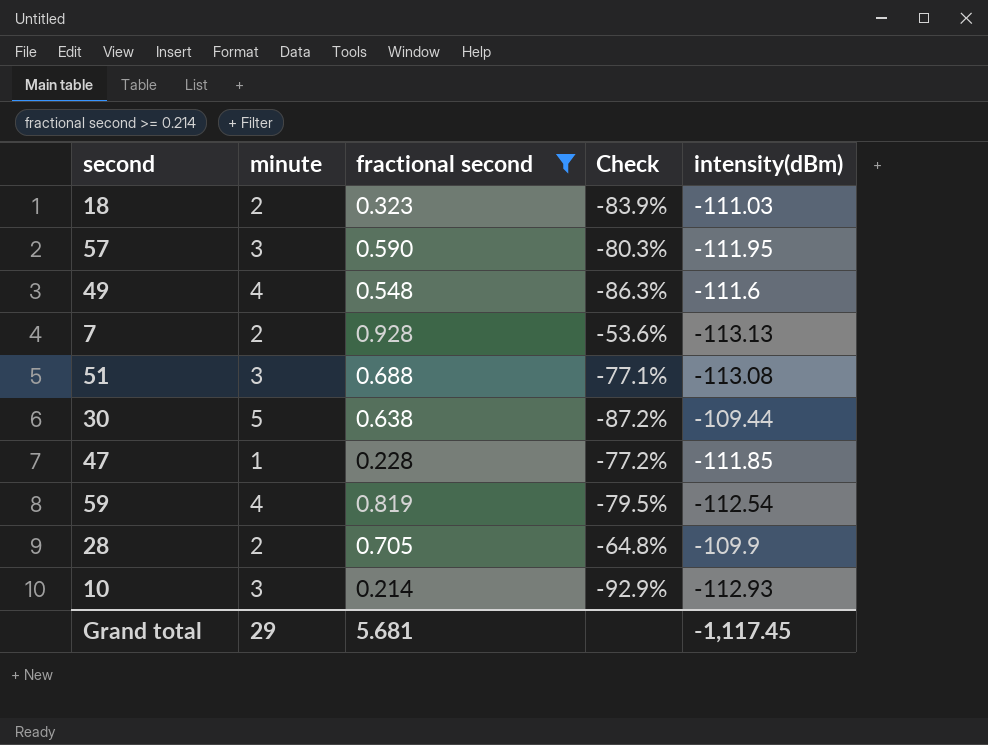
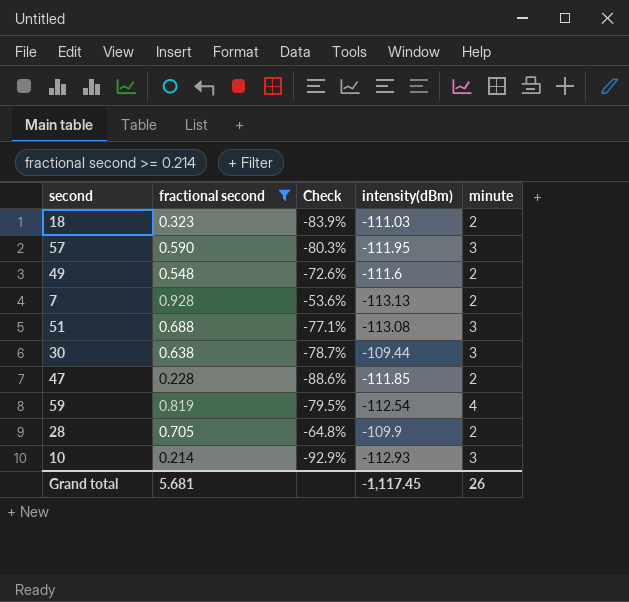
column minute | position: 2 -> 5
49 | Check: -86.3% -> -72.6%
49 | minute: 4 -> 2
30 | Check: -87.2% -> -78.7%
30 | minute: 5 -> 3
47 | Check: -77.2% -> -88.6%
47 | minute: 1 -> 2
Grand total | minute: 29 -> 26

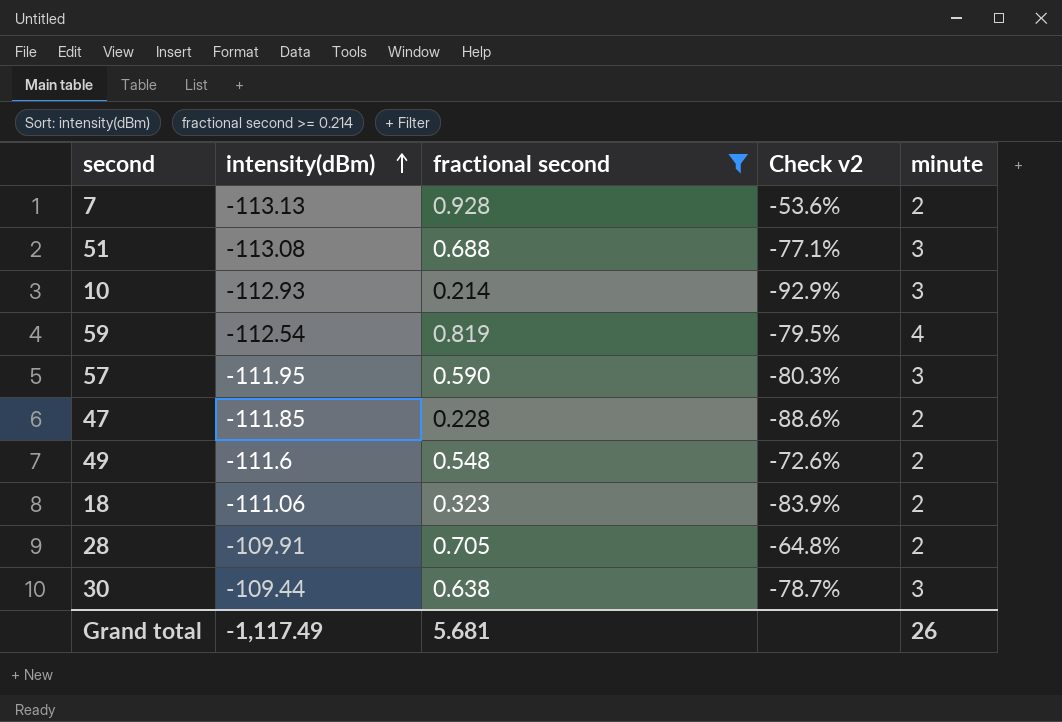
row order: none -> intensity(dBm) ascending
column intensity(dBm) | position: 4 -> 2
column name: Check -> Check v2
18 | intensity(dBm): -111.03 -> -111.06
28 | intensity(dBm): -109.9 -> -109.91
Grand total | intensity(dBm): -1,117.45 -> -1,117.49

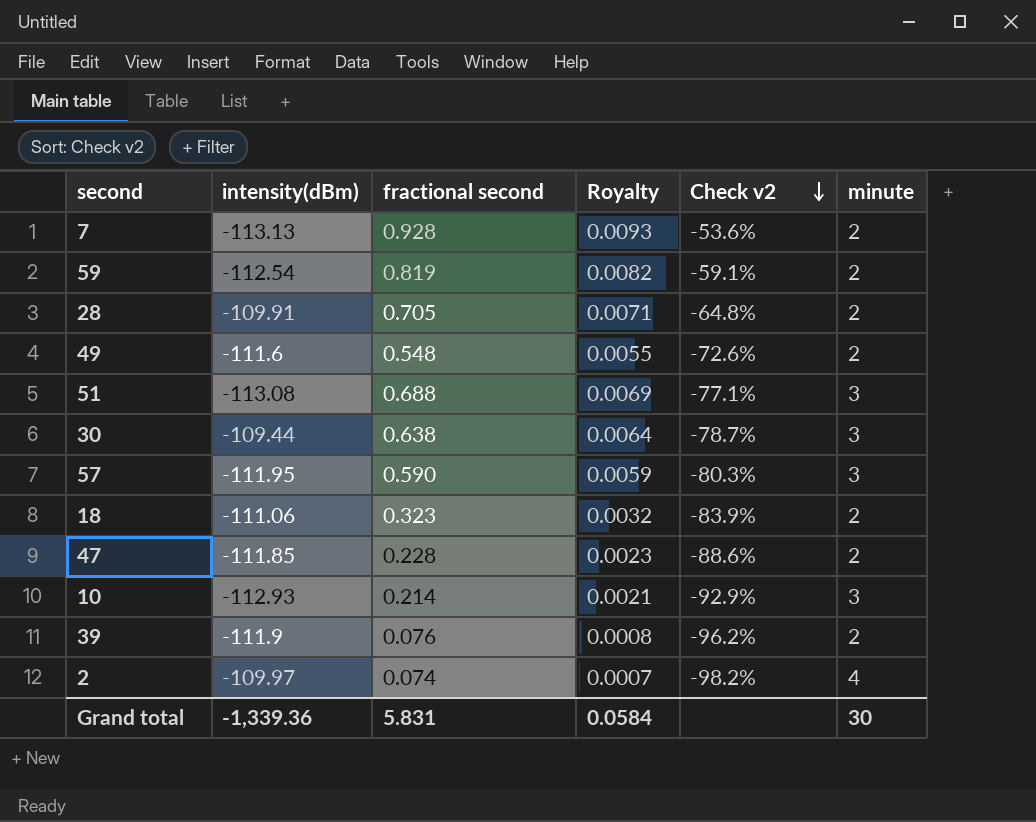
filter: fractional second >= 0.214 -> none
row order: intensity(dBm) ascending -> Check v2 descending
column Royalty | formula: none -> [fractional second] * 0.01
59 | Check v2: -79.5% -> -59.1%
59 | minute: 4 -> 2
Grand total | intensity(dBm): -1,117.49 -> -1,339.36
Grand total | fractional second: 5.681 -> 5.831
Grand total | minute: 26 -> 30

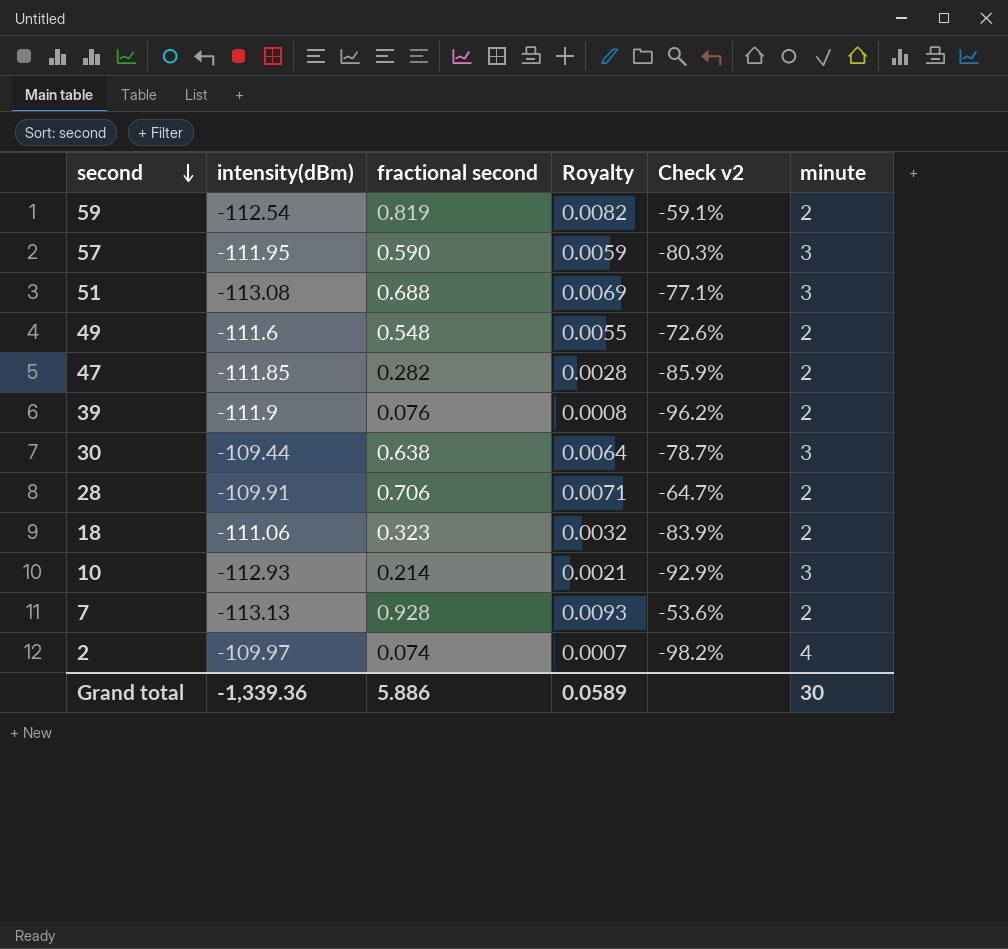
row order: Check v2 descending -> second descending
47 | fractional second: 0.228 -> 0.282
47 | Royalty: 0.0023 -> 0.0028
47 | Check v2: -88.6% -> -85.9%
28 | fractional second: 0.705 -> 0.706
28 | Check v2: -64.8% -> -64.7%
Grand total | fractional second: 5.831 -> 5.886
Grand total | Royalty: 0.0584 -> 0.0589

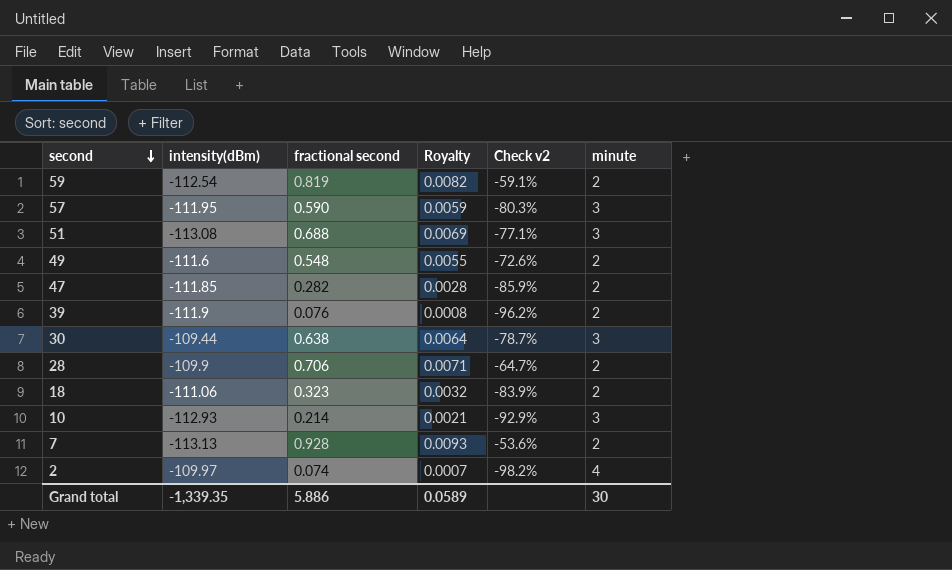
28 | intensity(dBm): -109.91 -> -109.9
Grand total | intensity(dBm): -1,339.36 -> -1,339.35

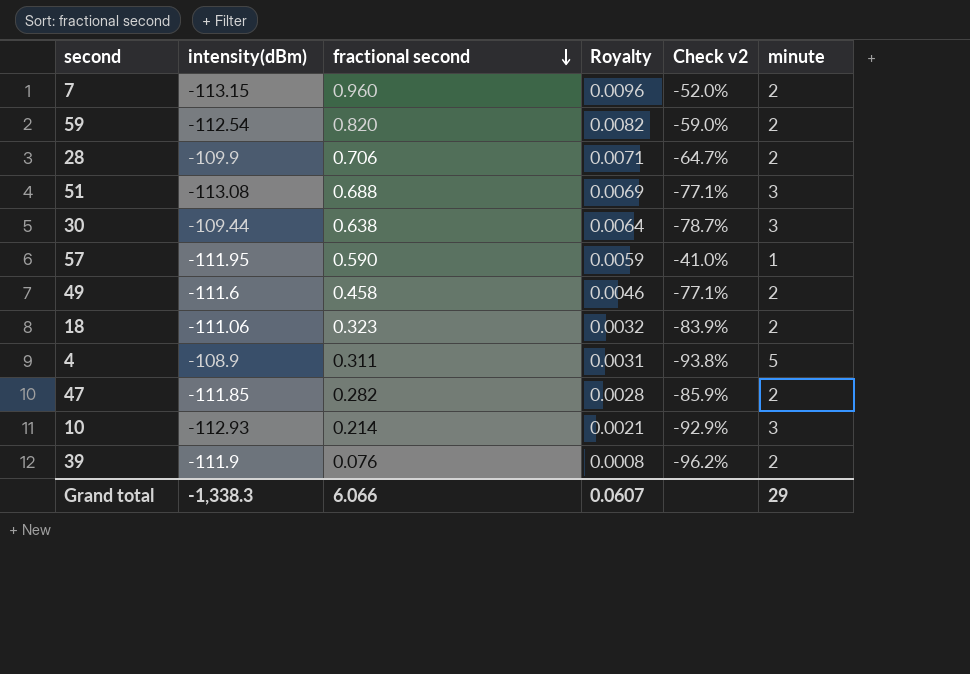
row order: second descending -> fractional second descending
row 2: -109.97 | 0.074 | 0.0007 | -98.2% | 4 -> none
7 | intensity(dBm): -113.13 -> -113.15
7 | fractional second: 0.928 -> 0.960
7 | Royalty: 0.0093 -> 0.0096
7 | Check v2: -53.6% -> -52.0%
59 | fractional second: 0.819 -> 0.820
59 | Check v2: -59.1% -> -59.0%
57 | Check v2: -80.3% -> -41.0%
57 | minute: 3 -> 1
49 | fractional second: 0.548 -> 0.458
49 | Royalty: 0.0055 -> 0.0046
49 | Check v2: -72.6% -> -77.1%
row 4: none -> -108.9 | 0.311 | 0.0031 | -93.8% | 5
Grand total | intensity(dBm): -1,339.35 -> -1,338.3
Grand total | fractional second: 5.886 -> 6.066
Grand total | Royalty: 0.0589 -> 0.0607
Grand total | minute: 30 -> 29

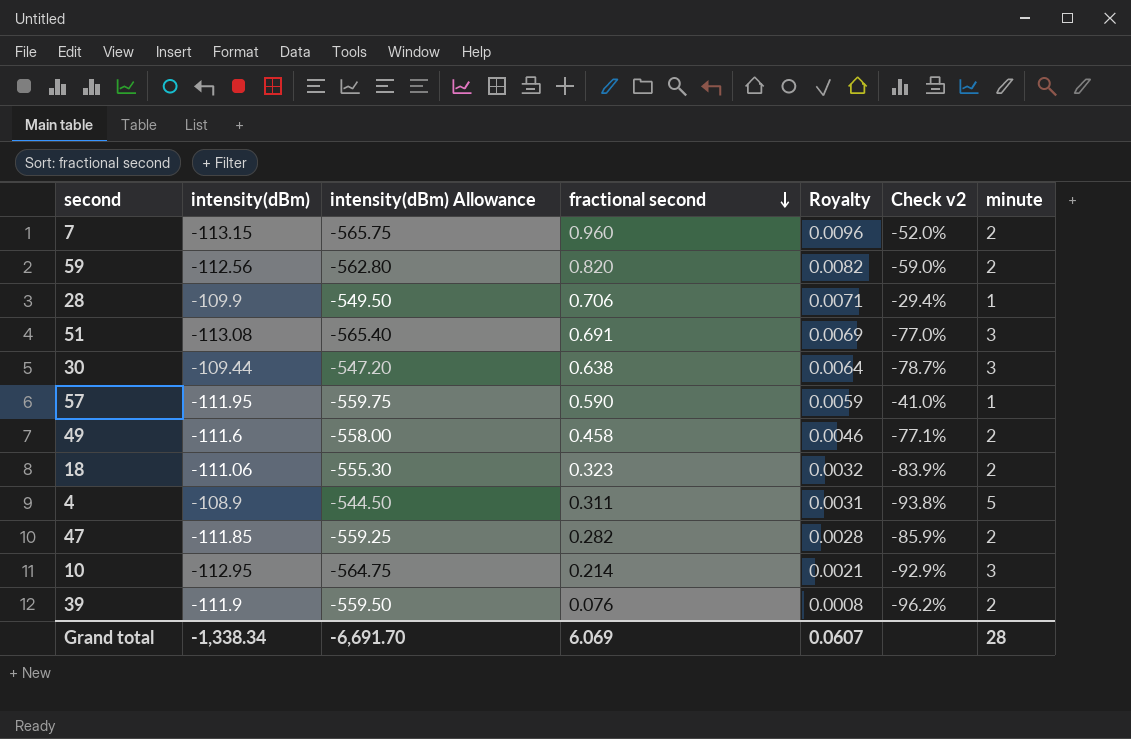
column intensity(dBm) Allowance | formula: none -> [intensity(dBm)] * 5
59 | intensity(dBm): -112.54 -> -112.56
28 | Check v2: -64.7% -> -29.4%
28 | minute: 2 -> 1
51 | fractional second: 0.688 -> 0.691
51 | Check v2: -77.1% -> -77.0%
10 | intensity(dBm): -112.93 -> -112.95
Grand total | intensity(dBm): -1,338.3 -> -1,338.34
Grand total | fractional second: 6.066 -> 6.069
Grand total | minute: 29 -> 28

